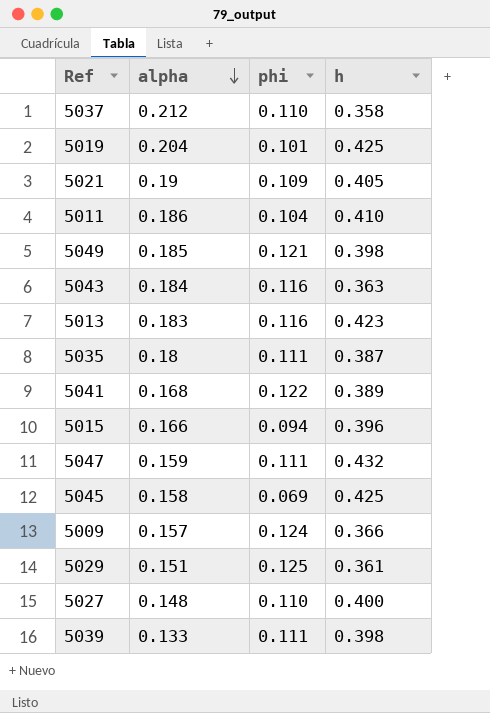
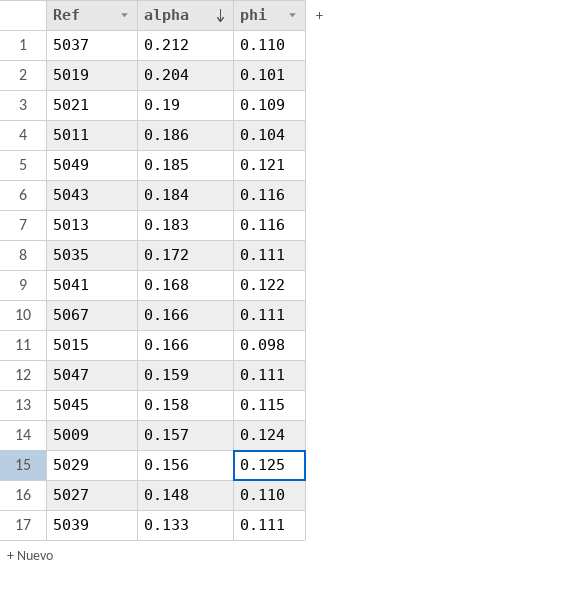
column h | position: 4 -> none
5035 | alpha: 0.18 -> 0.172
row 5067: none -> 0.166 | 0.111
5015 | phi: 0.094 -> 0.098
5045 | phi: 0.069 -> 0.115
5029 | alpha: 0.151 -> 0.156

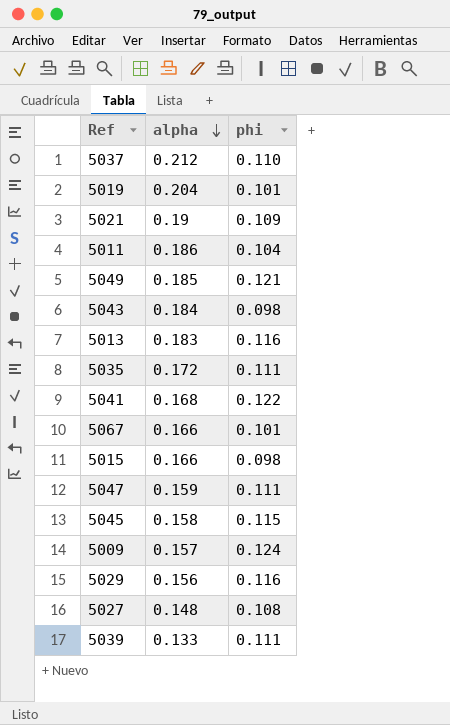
5043 | phi: 0.116 -> 0.098
5067 | phi: 0.111 -> 0.101
5029 | phi: 0.125 -> 0.116
5027 | phi: 0.110 -> 0.108

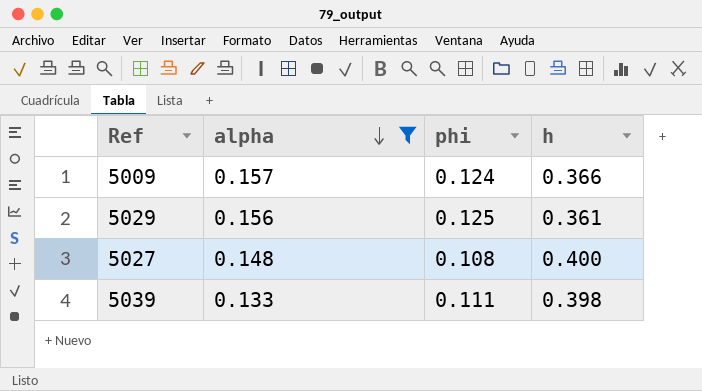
filter: none -> alpha <= 0.157
column h | position: none -> 4
5029 | phi: 0.116 -> 0.125

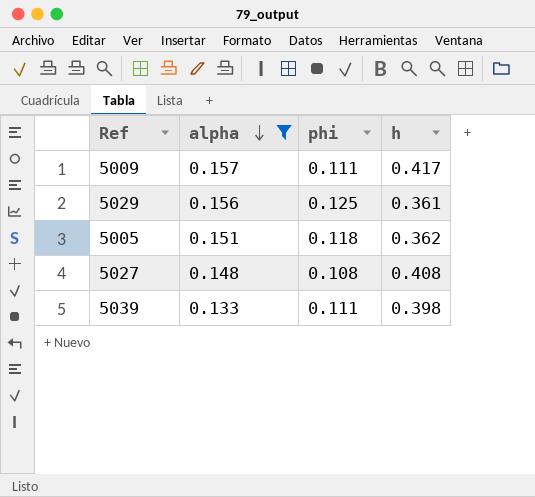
5009 | phi: 0.124 -> 0.111
5009 | h: 0.366 -> 0.417
row 5005: none -> 0.151 | 0.118 | 0.362
5027 | h: 0.400 -> 0.408

